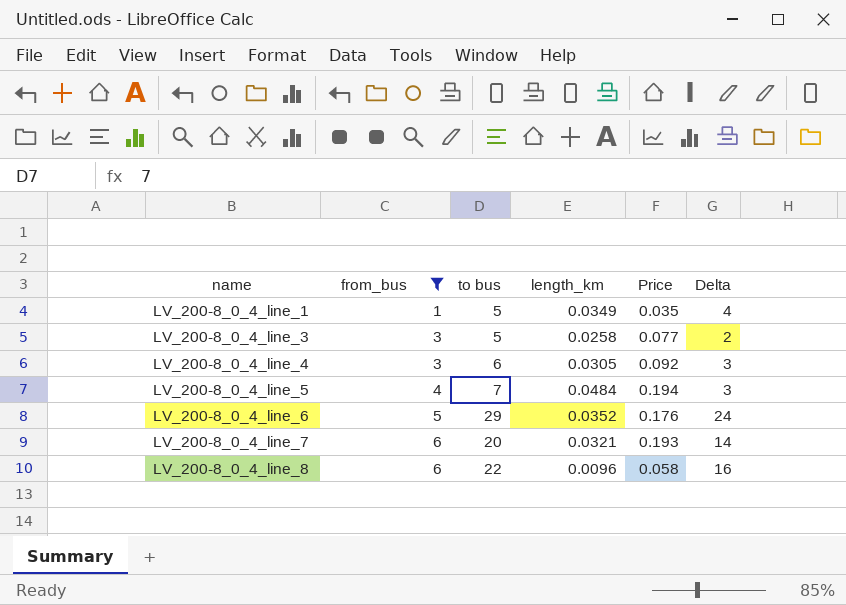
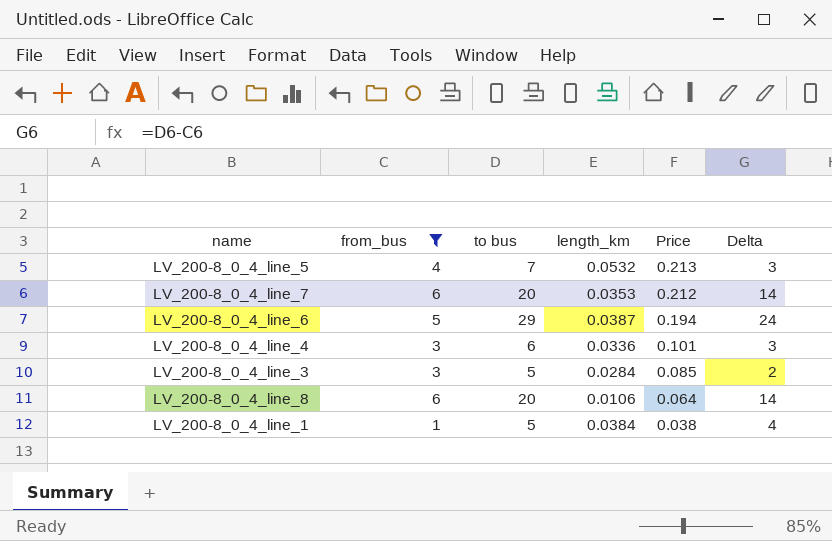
row order: name ascending -> Price descending
LV_200-8_0_4_line_5 | length_km: 0.0484 -> 0.0532
LV_200-8_0_4_line_5 | Price: 0.194 -> 0.213
LV_200-8_0_4_line_7 | length_km: 0.0321 -> 0.0353
LV_200-8_0_4_line_7 | Price: 0.193 -> 0.212
LV_200-8_0_4_line_6 | length_km: 0.0352 -> 0.0387
LV_200-8_0_4_line_6 | Price: 0.176 -> 0.194
LV_200-8_0_4_line_4 | length_km: 0.0305 -> 0.0336
LV_200-8_0_4_line_4 | Price: 0.092 -> 0.101
LV_200-8_0_4_line_3 | length_km: 0.0258 -> 0.0284
LV_200-8_0_4_line_3 | Price: 0.077 -> 0.085
LV_200-8_0_4_line_8 | to bus: 22 -> 20
LV_200-8_0_4_line_8 | length_km: 0.0096 -> 0.0106
LV_200-8_0_4_line_8 | Price: 0.058 -> 0.064
LV_200-8_0_4_line_8 | Delta: 16 -> 14
LV_200-8_0_4_line_1 | length_km: 0.0349 -> 0.0384
LV_200-8_0_4_line_1 | Price: 0.035 -> 0.038

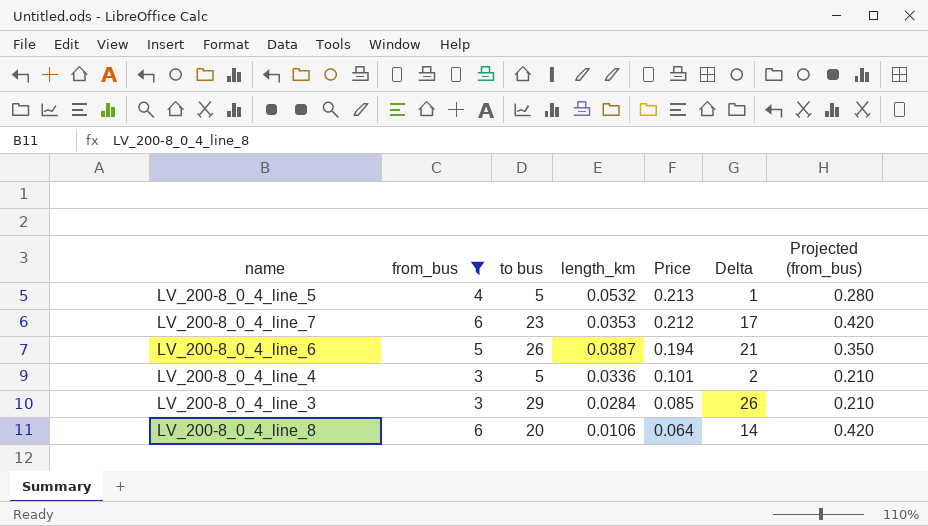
column Projected (from_bus) | formula: none -> [from_bus] * 0.07
row LV_200-8_0_4_line_1: 1 | 5 | 0.0384 | 0.038 | 4 -> none
LV_200-8_0_4_line_5 | to bus: 7 -> 5
LV_200-8_0_4_line_5 | Delta: 3 -> 1
LV_200-8_0_4_line_7 | to bus: 20 -> 23
LV_200-8_0_4_line_7 | Delta: 14 -> 17
LV_200-8_0_4_line_6 | to bus: 29 -> 26
LV_200-8_0_4_line_6 | Delta: 24 -> 21
LV_200-8_0_4_line_4 | to bus: 6 -> 5
LV_200-8_0_4_line_4 | Delta: 3 -> 2
LV_200-8_0_4_line_3 | to bus: 5 -> 29
LV_200-8_0_4_line_3 | Delta: 2 -> 26

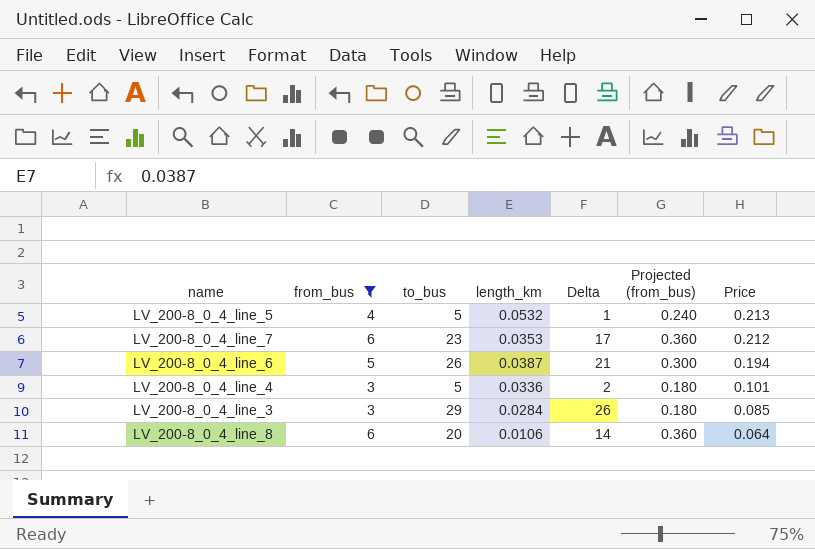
column name: to bus -> to_bus
column Projected (from_bus) | formula: [from_bus] * 0.07 -> [from_bus] * 0.06
column Price | position: 5 -> 7

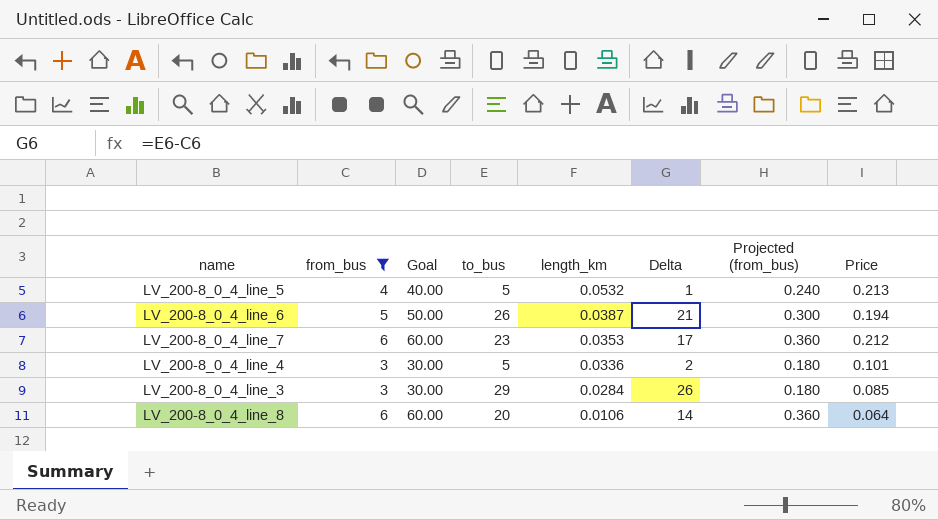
row order: Price descending -> length_km descending
column Goal | formula: none -> [from_bus] * 10

